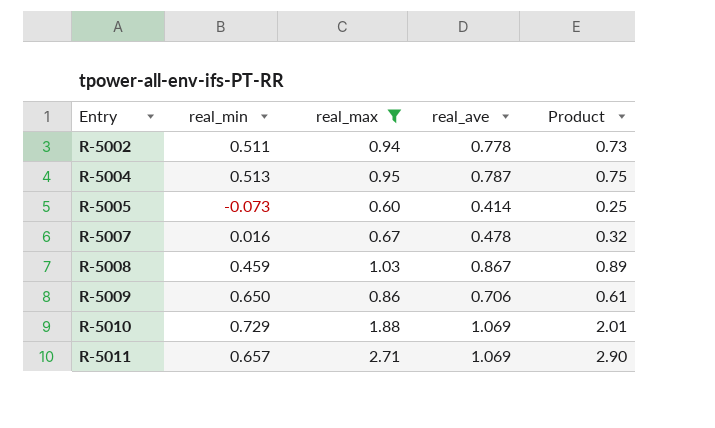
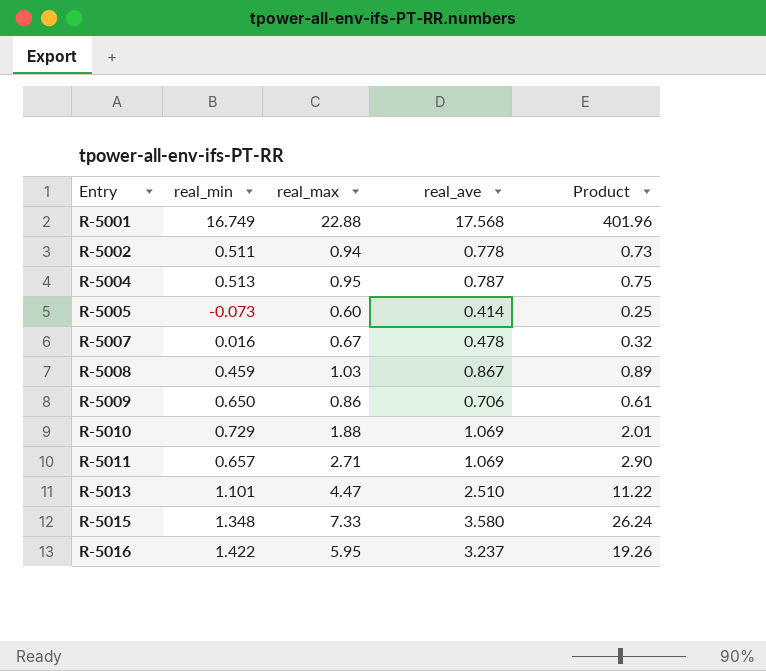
filter: real_max <= 2.71 -> none

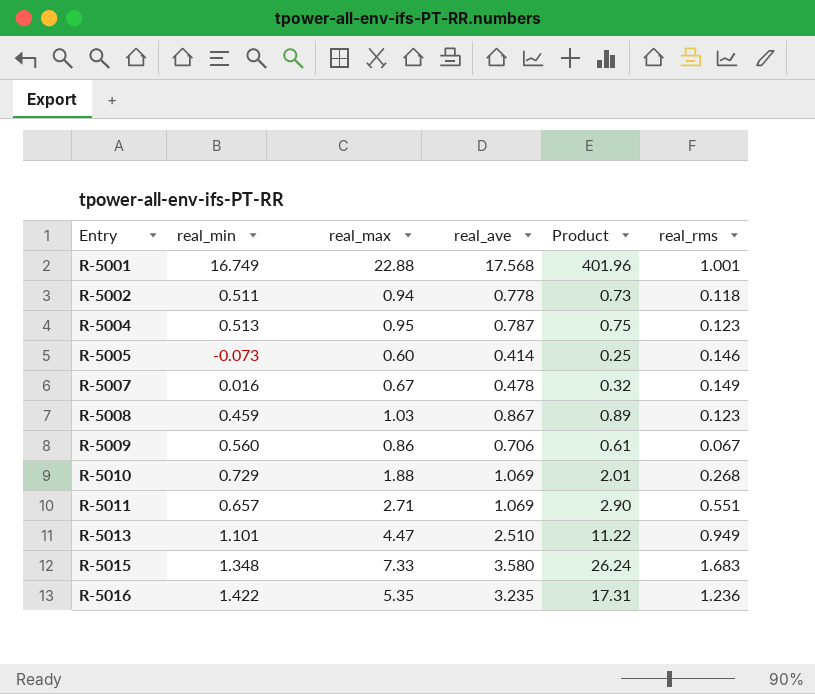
column real_rms | position: none -> 6
R-5009 | real_min: 0.650 -> 0.560
R-5016 | real_max: 5.95 -> 5.35
R-5016 | real_ave: 3.237 -> 3.235
R-5016 | Product: 19.26 -> 17.31

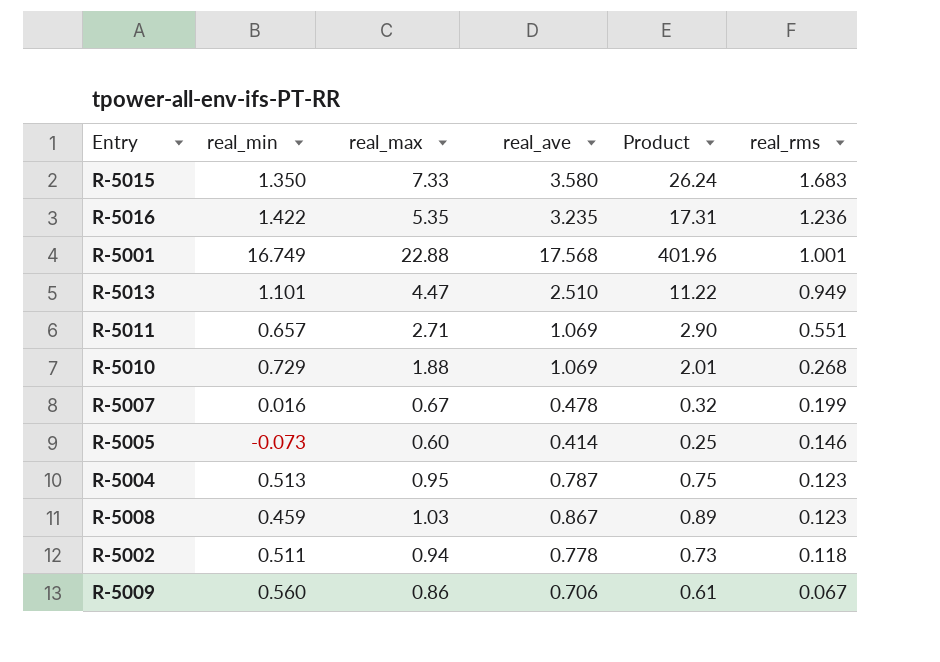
row order: Entry ascending -> real_rms descending
R-5015 | real_min: 1.348 -> 1.350
R-5007 | real_rms: 0.149 -> 0.199

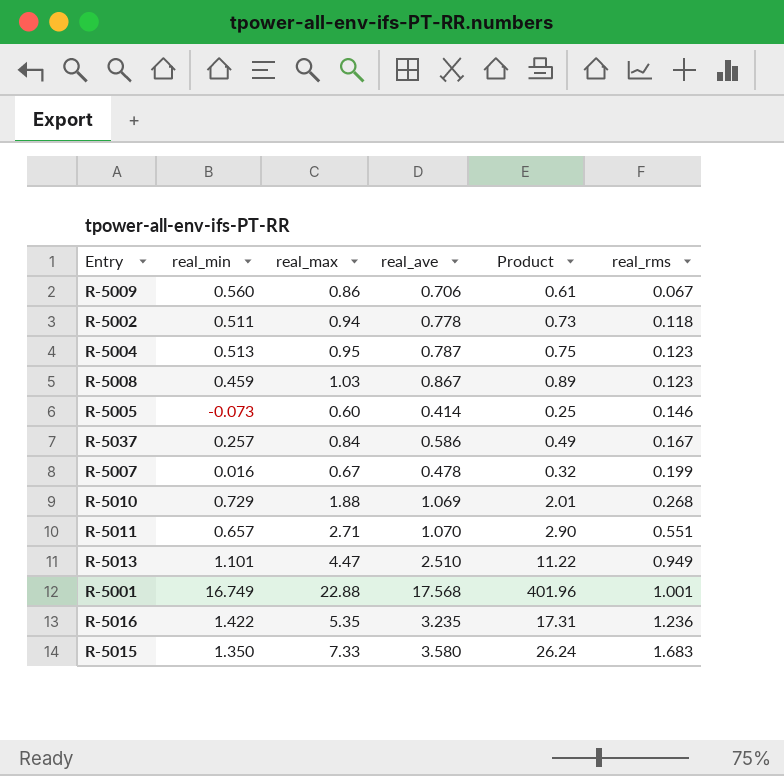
row order: real_rms descending -> real_rms ascending
row R-5037: none -> 0.257 | 0.84 | 0.586 | 0.49 | 0.167
R-5011 | real_ave: 1.069 -> 1.070

